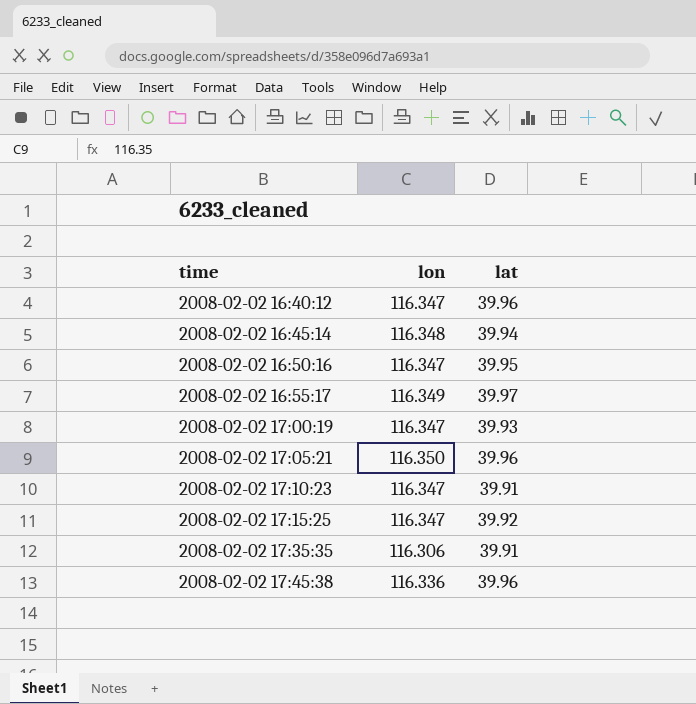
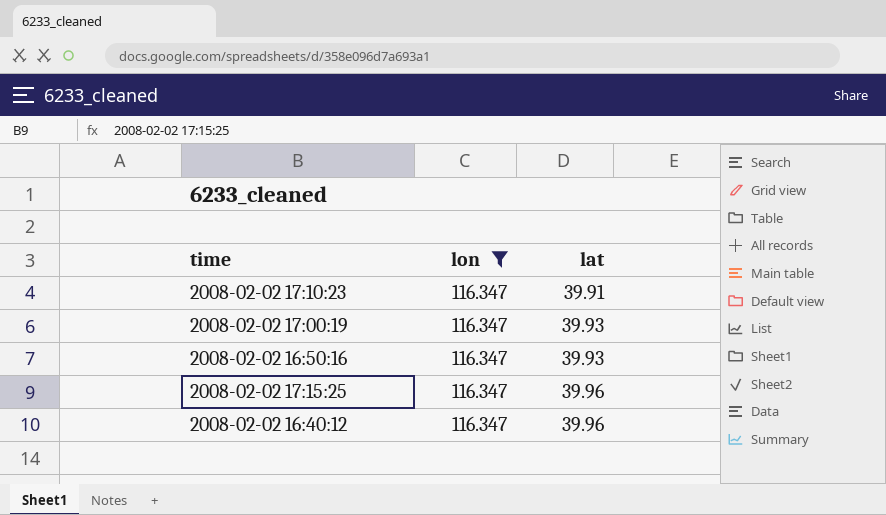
filter: none -> lon = 116.347
row order: time ascending -> lat ascending
2008-02-02 16:50:16 | lat: 39.95 -> 39.93
2008-02-02 17:15:25 | lat: 39.92 -> 39.96

